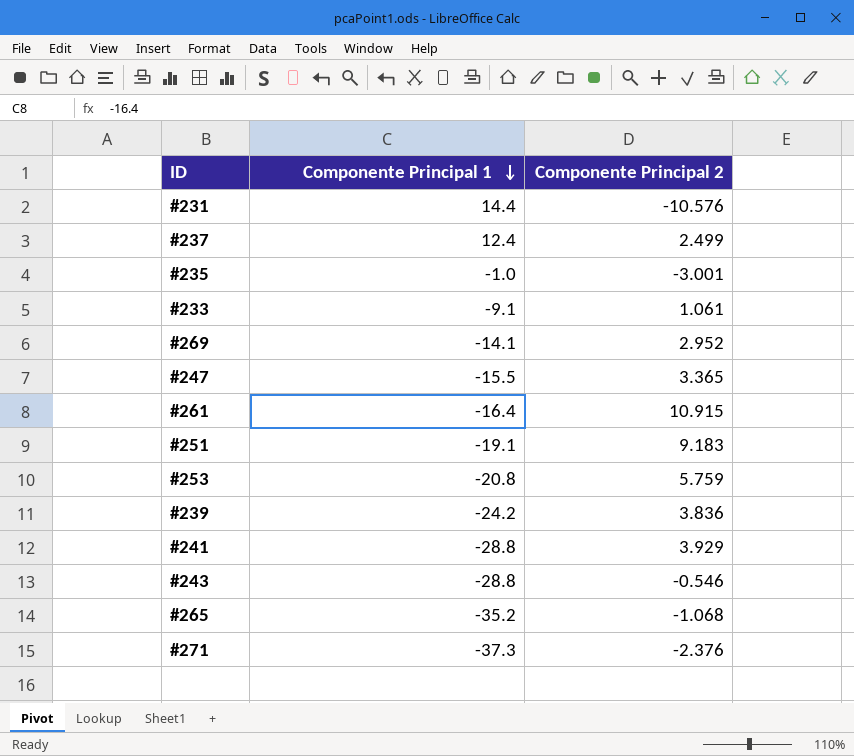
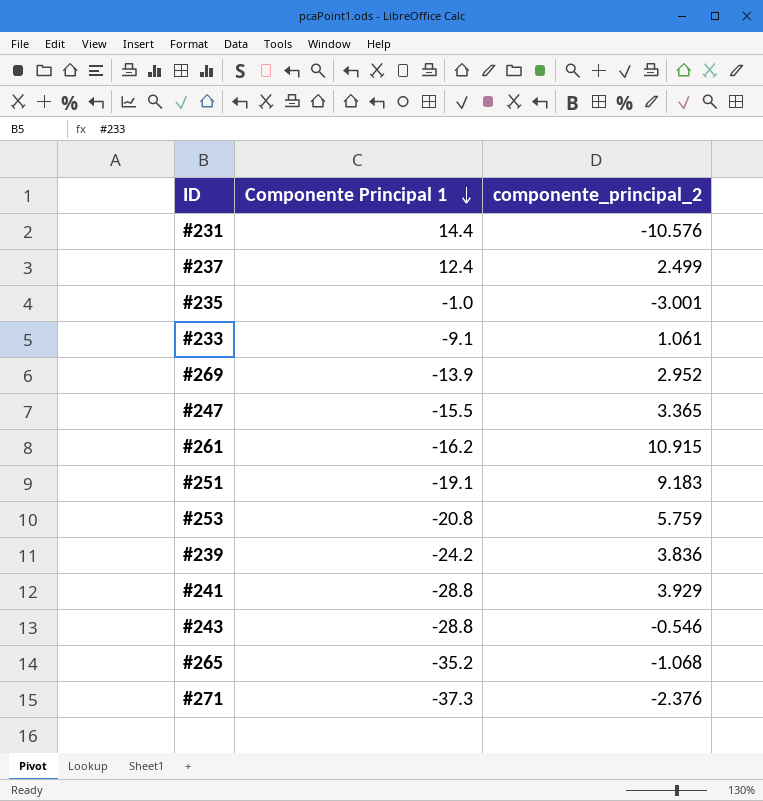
column name: Componente Principal 2 -> componente_principal_2
#269 | Componente Principal 1: -14.1 -> -13.9
#261 | Componente Principal 1: -16.4 -> -16.2

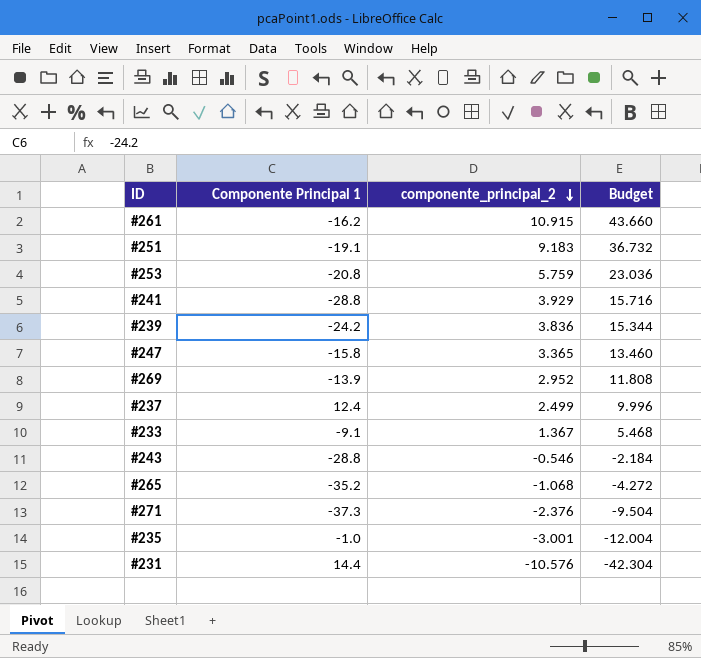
row order: Componente Principal 1 descending -> componente_principal_2 descending
column Budget | formula: none -> [componente_principal_2] * 4
#247 | Componente Principal 1: -15.5 -> -15.8
#233 | componente_principal_2: 1.061 -> 1.367

